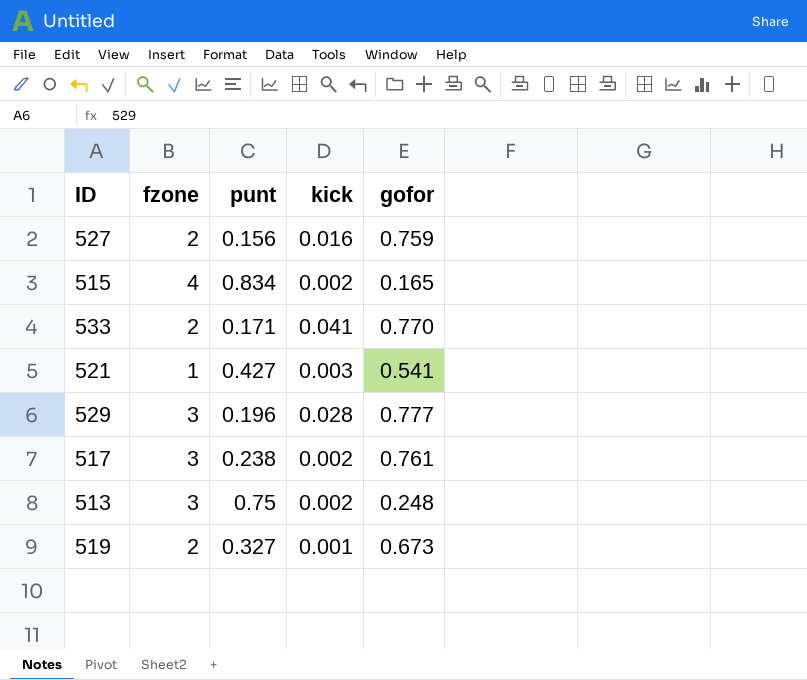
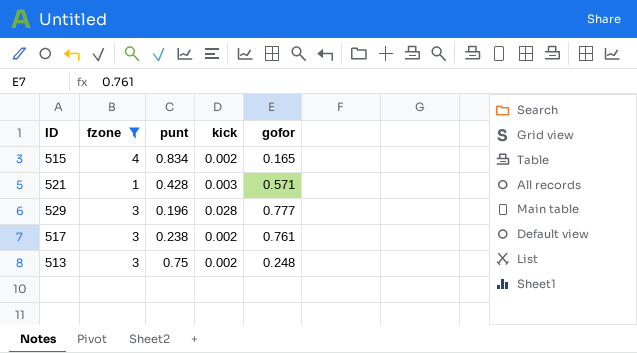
filter: none -> fzone != 2
521 | punt: 0.427 -> 0.428
521 | gofor: 0.541 -> 0.571

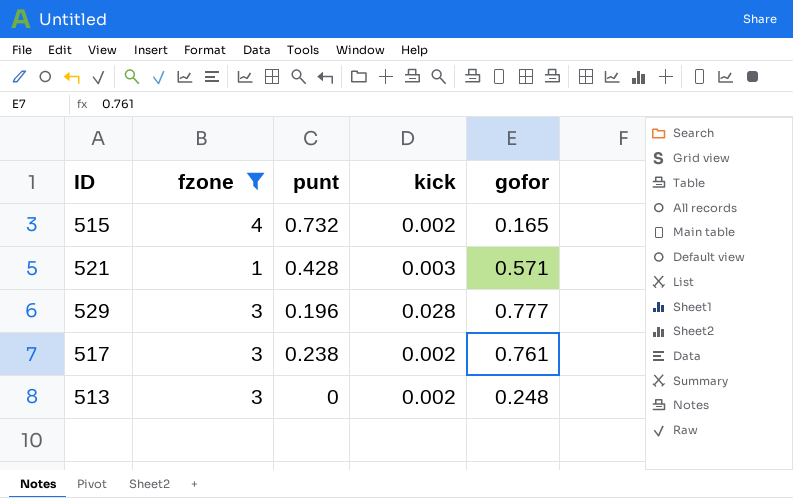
515 | punt: 0.834 -> 0.732
513 | punt: 0.75 -> 0

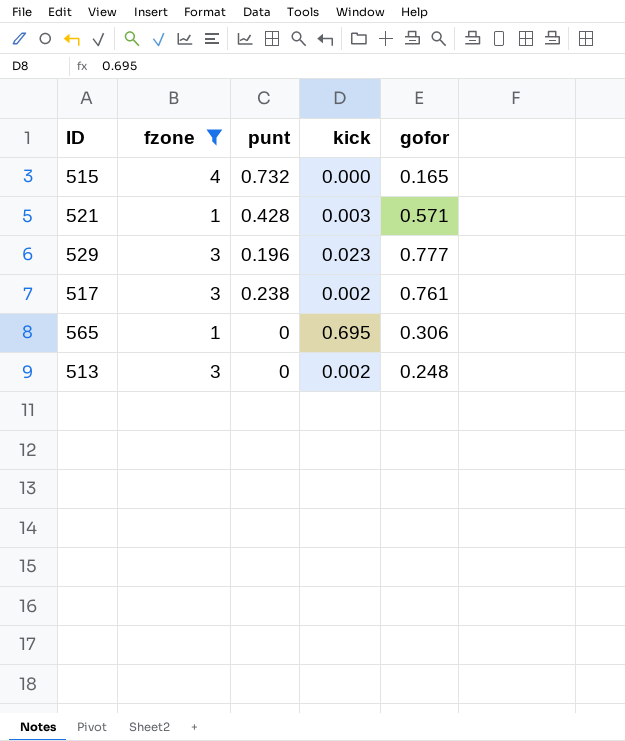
515 | kick: 0.002 -> 0.000
529 | kick: 0.028 -> 0.023
row 565: none -> 1 | 0 | 0.695 | 0.306

